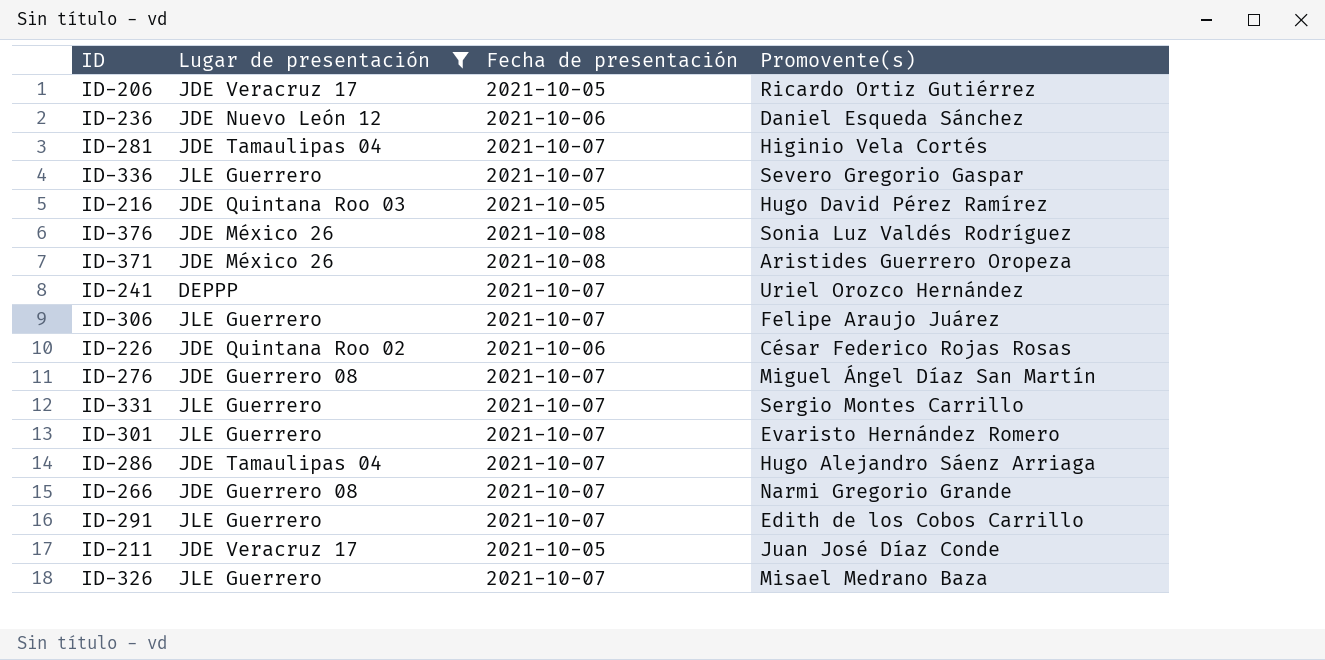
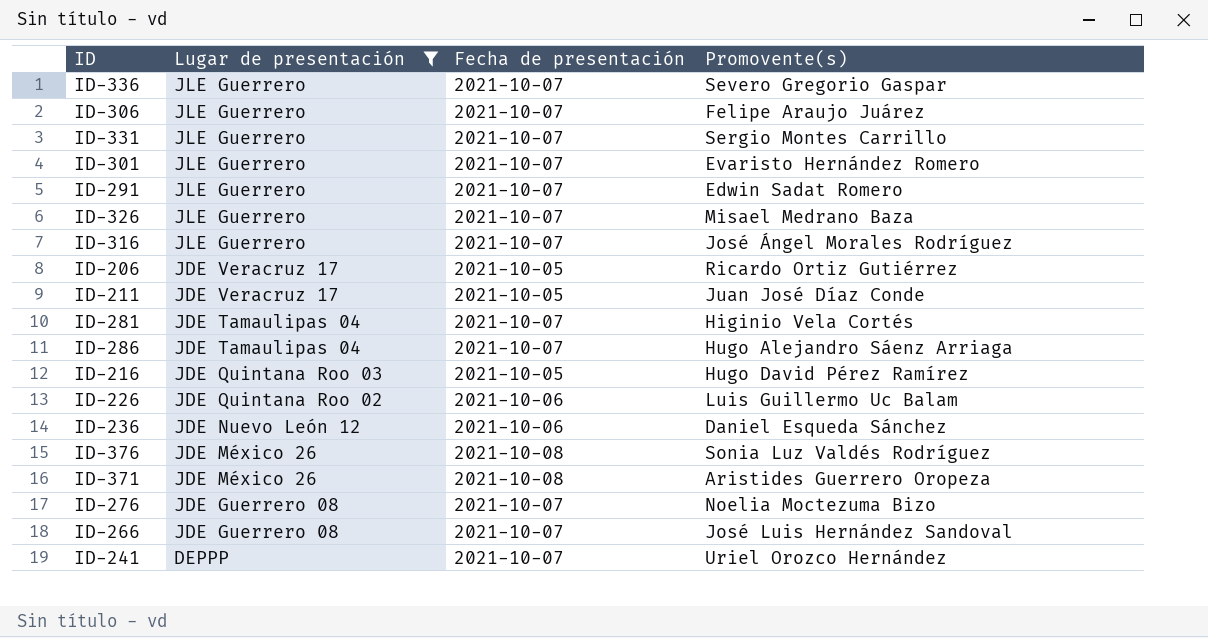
row order: none -> Lugar de presentación descending
ID-291 | Promovente(s): Edith de los Cobos Carrillo -> Edwin Sadat Romero
row ID-316: none -> JLE Guerrero | 2021-10-07 | José Ángel Morales Rodríguez
ID-226 | Promovente(s): César Federico Rojas Rosas -> Luis Guillermo Uc Balam
ID-276 | Promovente(s): Miguel Ángel Díaz San Martín -> Noelia Moctezuma Bizo
ID-266 | Promovente(s): Narmi Gregorio Grande -> José Luis Hernández Sandoval

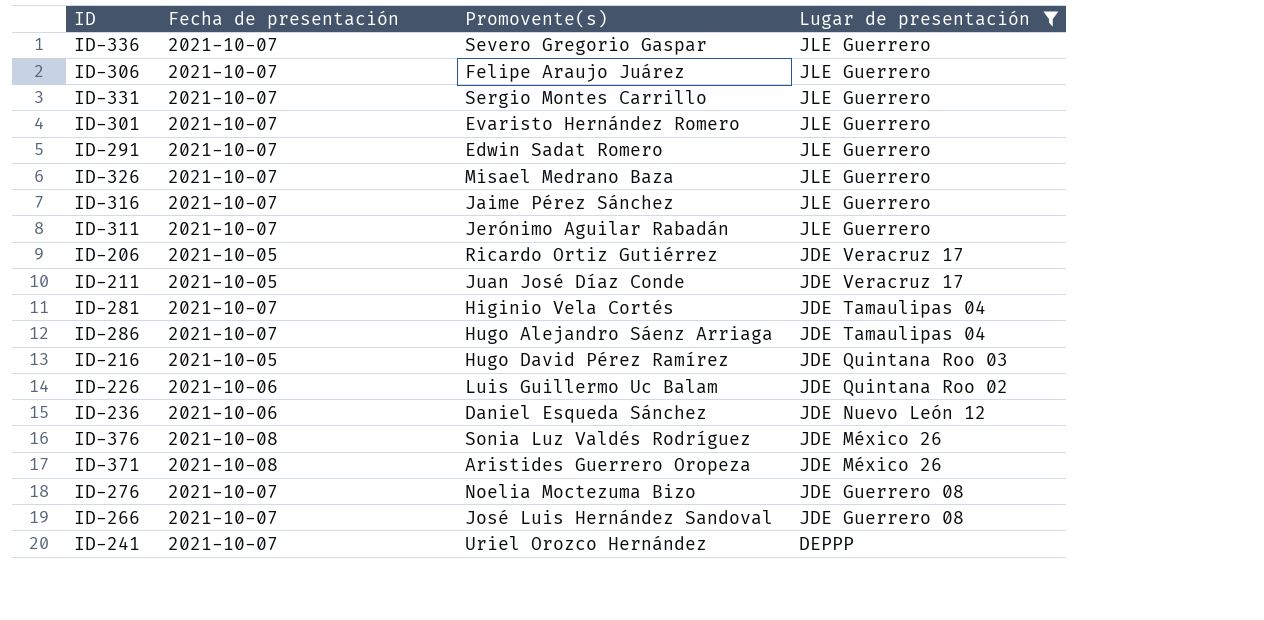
column Lugar de presentación | position: 2 -> 4
ID-316 | Promovente(s): José Ángel Morales Rodríguez -> Jaime Pérez Sánchez
row ID-311: none -> 2021-10-07 | Jerónimo Aguilar Rabadán | JLE Guerrero

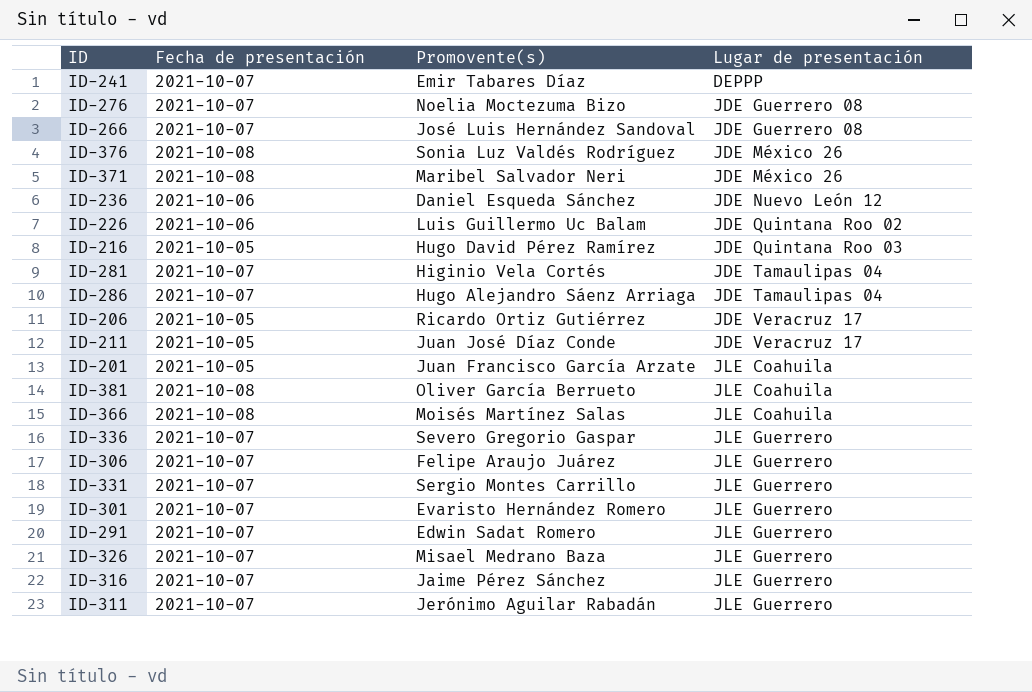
filter: Lugar de presentación != JLE Coahuila -> none
row order: Lugar de presentación descending -> Lugar de presentación ascending
ID-241 | Promovente(s): Uriel Orozco Hernández -> Emir Tabares Díaz
ID-371 | Promovente(s): Aristides Guerrero Oropeza -> Maribel Salvador Neri

